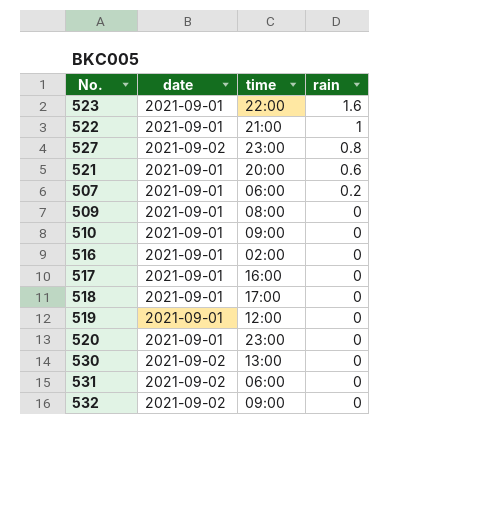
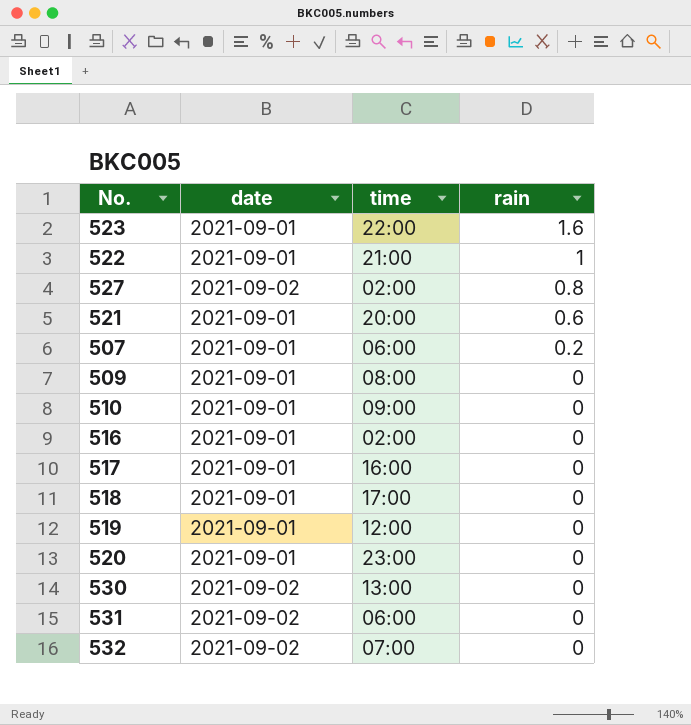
527 | time: 23:00 -> 02:00
532 | time: 09:00 -> 07:00

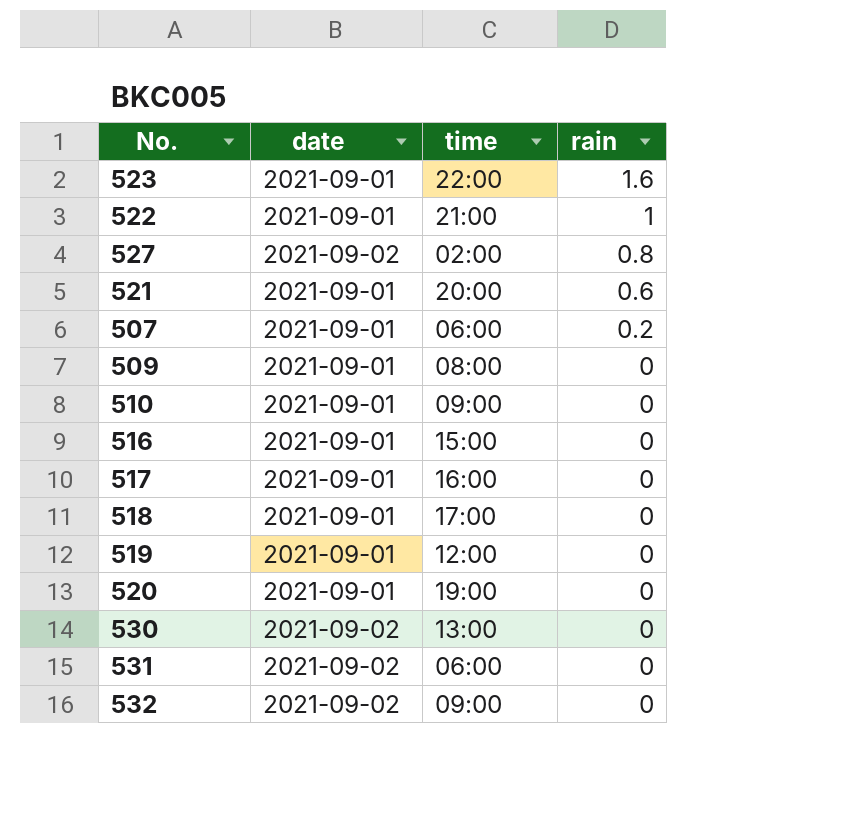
516 | time: 02:00 -> 15:00
520 | time: 23:00 -> 19:00
532 | time: 07:00 -> 09:00

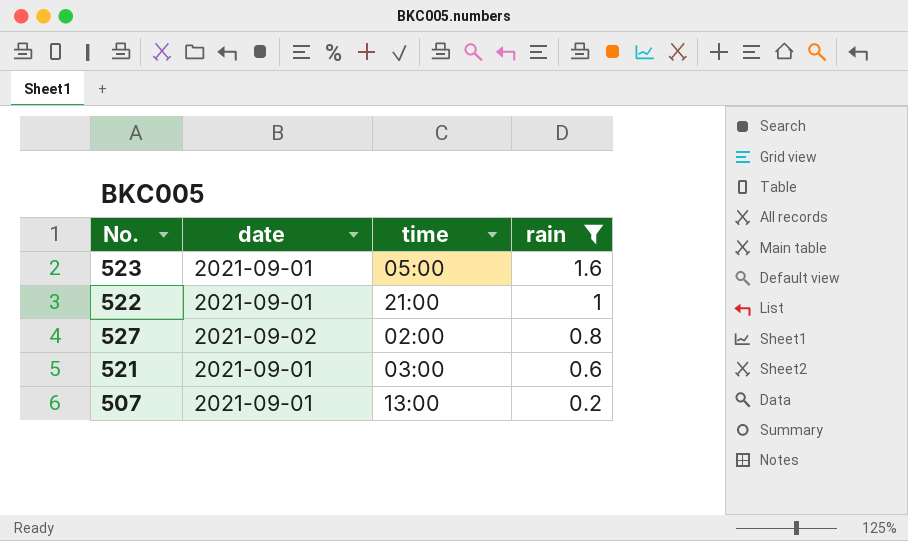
filter: none -> rain != 0
523 | time: 22:00 -> 05:00
521 | time: 20:00 -> 03:00
507 | time: 06:00 -> 13:00

